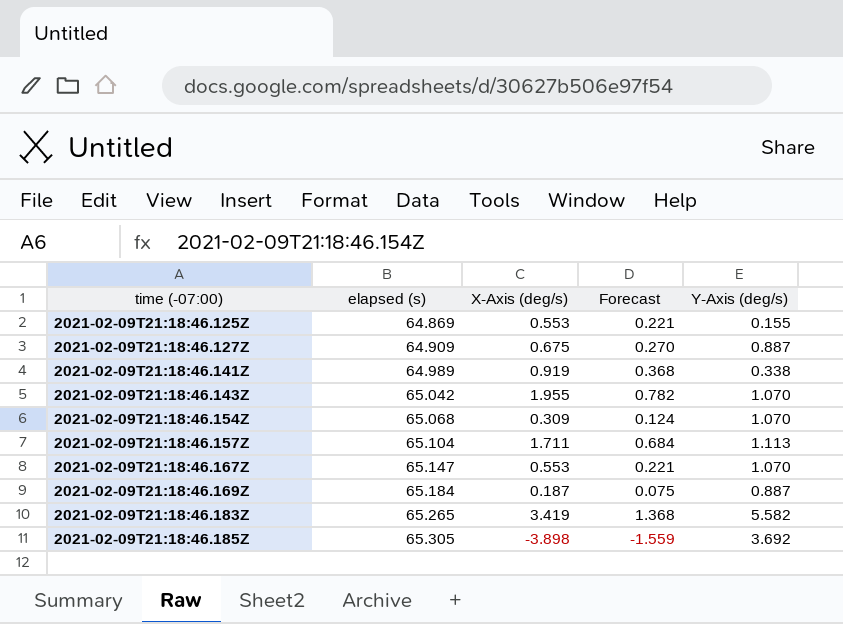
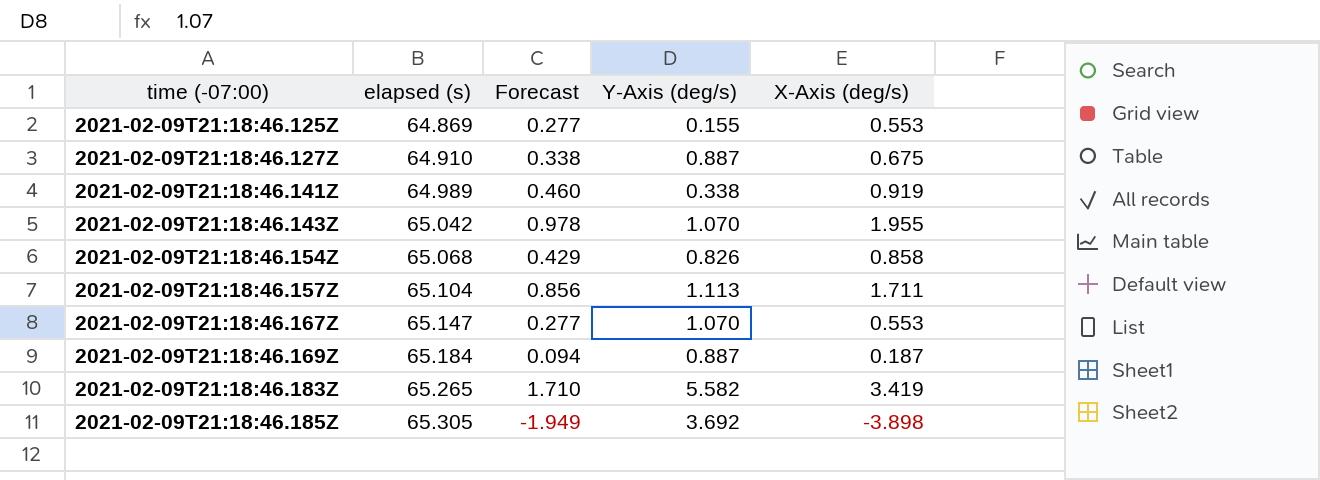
column Forecast | formula: [X-Axis (deg/s)] * 0.4 -> [X-Axis (deg/s)] * 0.5
column X-Axis (deg/s) | position: 3 -> 5
2021-02-09T21:18:46.127Z | elapsed (s): 64.909 -> 64.910
2021-02-09T21:18:46.154Z | Y-Axis (deg/s): 1.070 -> 0.826
2021-02-09T21:18:46.154Z | X-Axis (deg/s): 0.309 -> 0.858

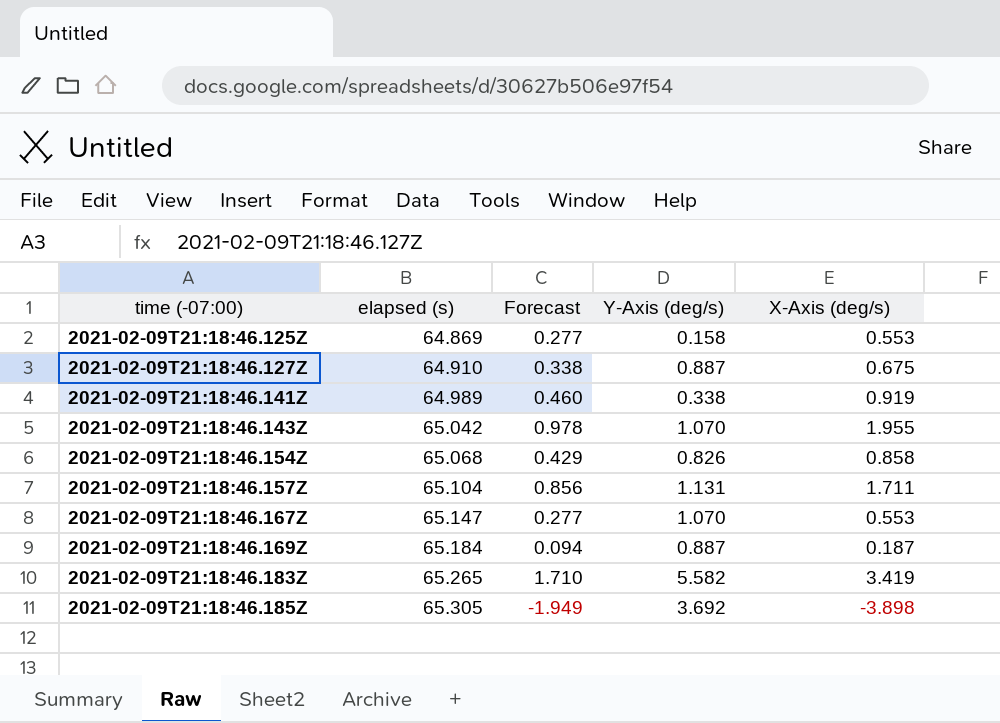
2021-02-09T21:18:46.125Z | Y-Axis (deg/s): 0.155 -> 0.158
2021-02-09T21:18:46.157Z | Y-Axis (deg/s): 1.113 -> 1.131

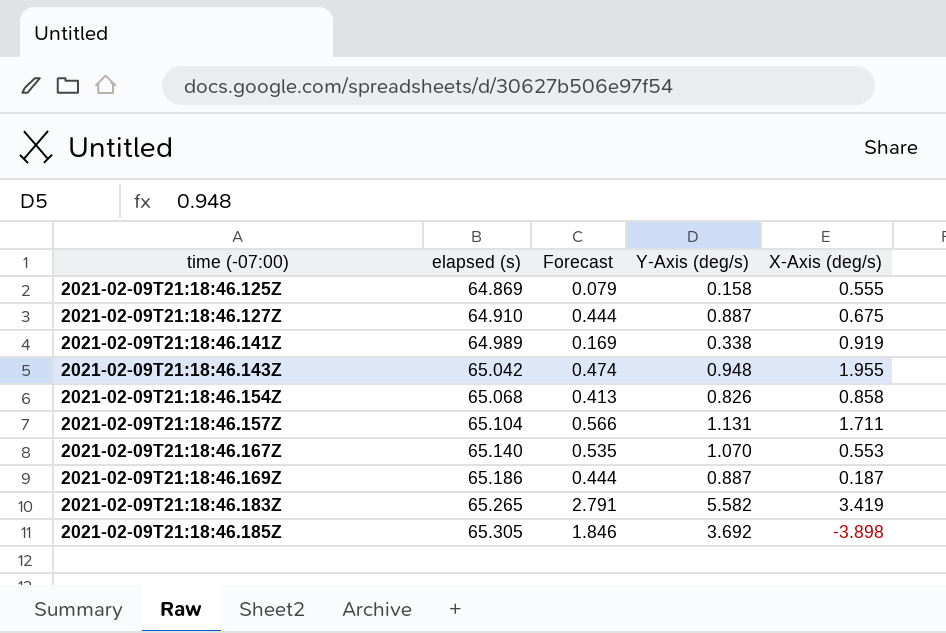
column Forecast | formula: [X-Axis (deg/s)] * 0.5 -> [Y-Axis (deg/s)] * 0.5
2021-02-09T21:18:46.125Z | X-Axis (deg/s): 0.553 -> 0.555
2021-02-09T21:18:46.143Z | Y-Axis (deg/s): 1.070 -> 0.948
2021-02-09T21:18:46.167Z | elapsed (s): 65.147 -> 65.140
2021-02-09T21:18:46.169Z | elapsed (s): 65.184 -> 65.186

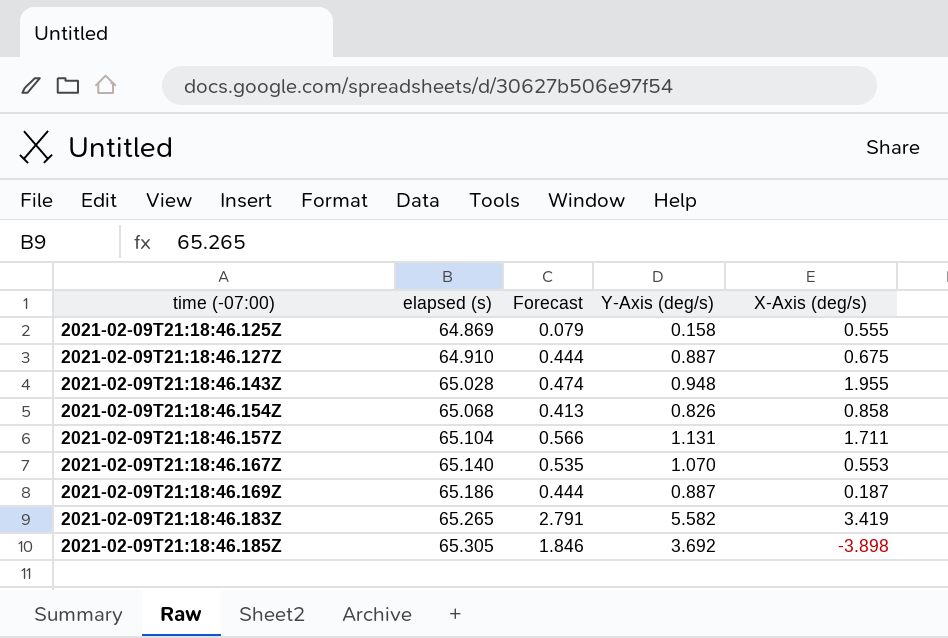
row 2021-02-09T21:18:46.141Z: 64.989 | 0.169 | 0.338 | 0.919 -> none
2021-02-09T21:18:46.143Z | elapsed (s): 65.042 -> 65.028

